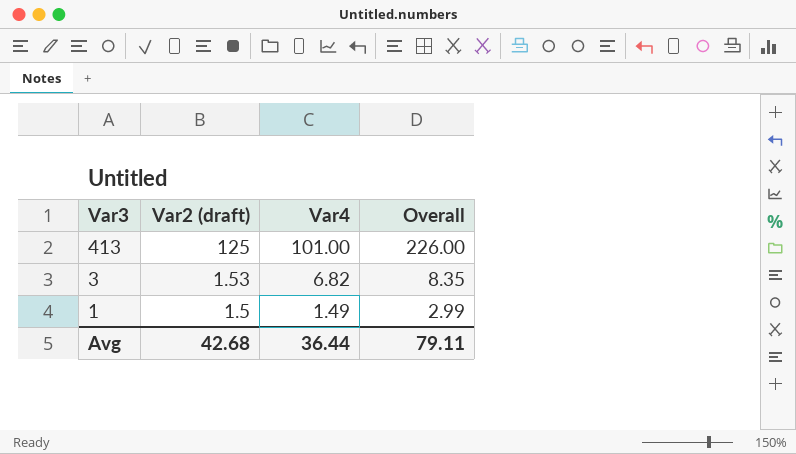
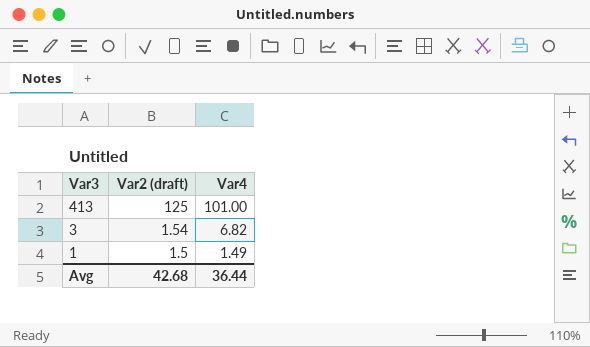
column Overall | formula: [Var2 (draft)] + [Var4] -> none
3 | Var2 (draft): 1.53 -> 1.54

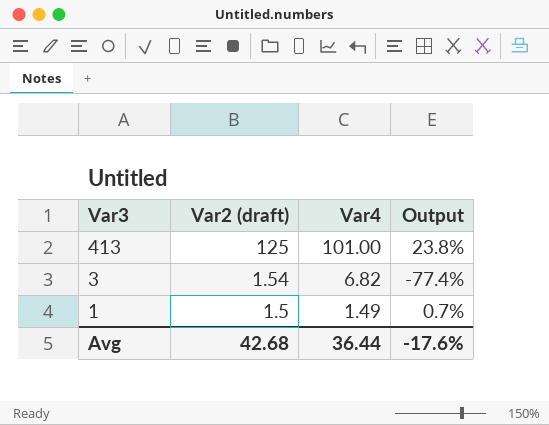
column Output | formula: none -> ([Var2 (draft)] - [Var4]) / [Var4]

